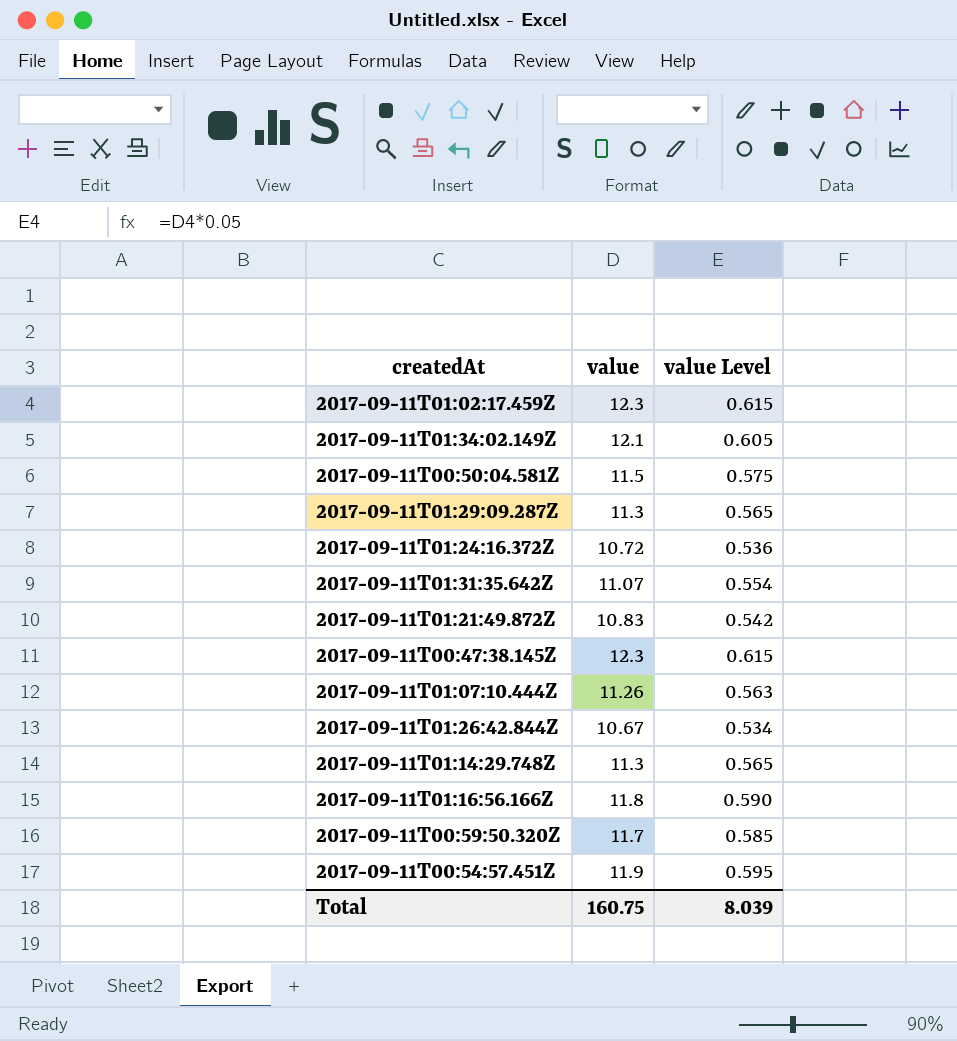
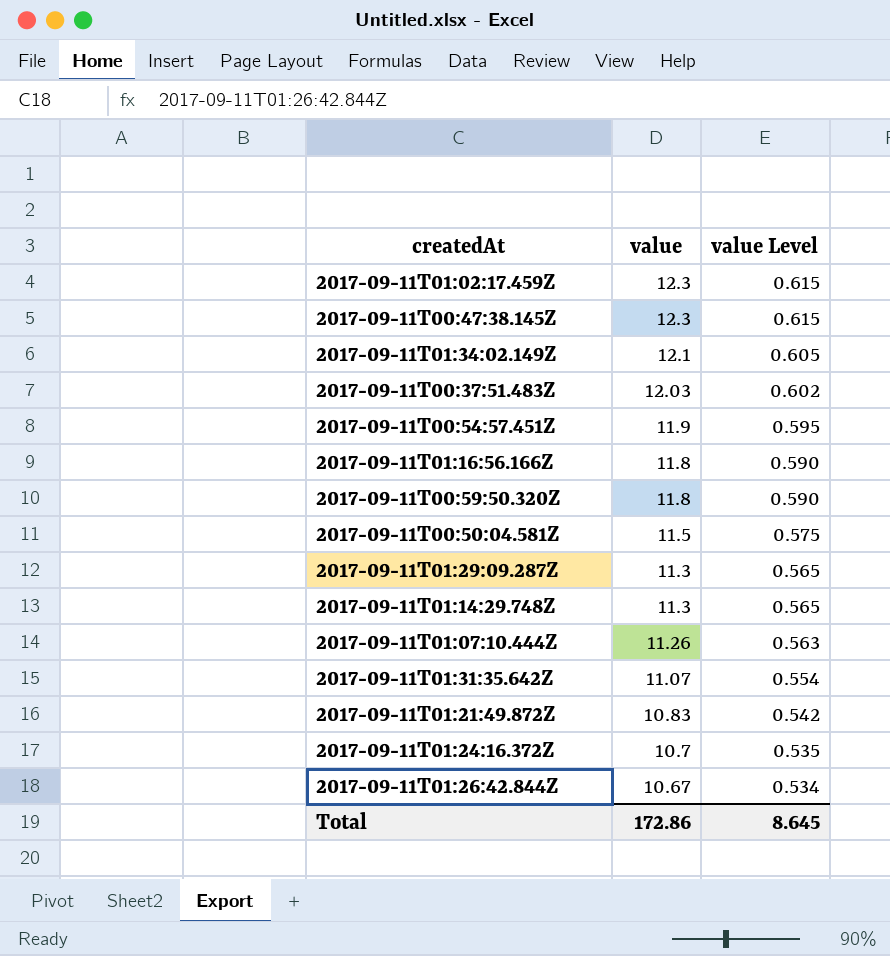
row order: none -> value descending
row 2017-09-11T00:37:51.483Z: none -> 12.03 | 0.602
2017-09-11T00:59:50.320Z | value: 11.7 -> 11.8
2017-09-11T00:59:50.320Z | value Level: 0.585 -> 0.590
2017-09-11T01:24:16.372Z | value: 10.72 -> 10.7
2017-09-11T01:24:16.372Z | value Level: 0.536 -> 0.535
Total | value: 160.75 -> 172.86
Total | value Level: 8.039 -> 8.645

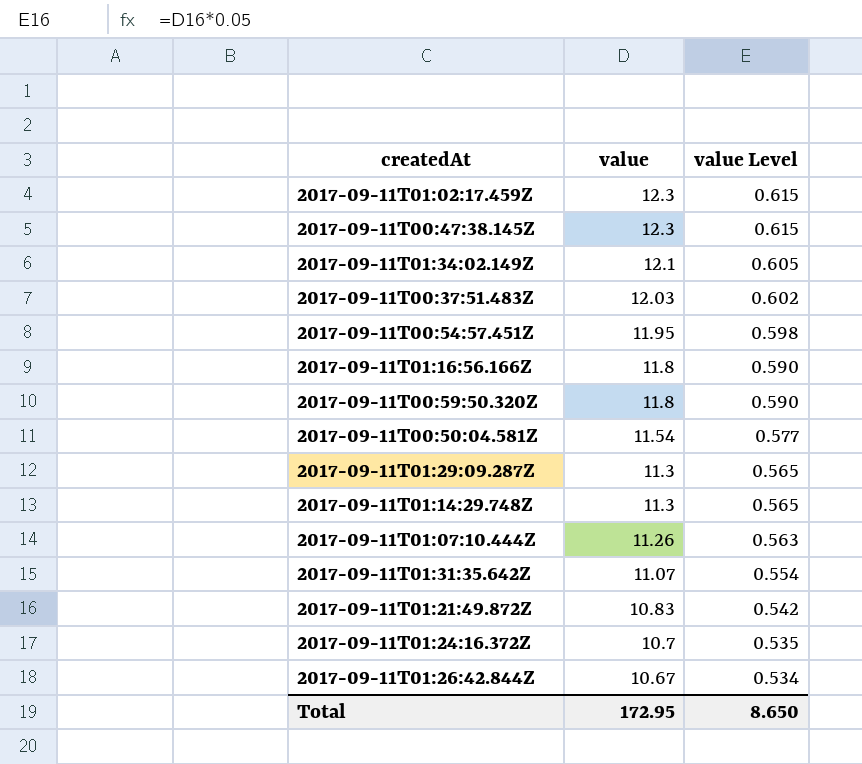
2017-09-11T00:54:57.451Z | value: 11.9 -> 11.95
2017-09-11T00:54:57.451Z | value Level: 0.595 -> 0.598
2017-09-11T00:50:04.581Z | value: 11.5 -> 11.54
2017-09-11T00:50:04.581Z | value Level: 0.575 -> 0.577
Total | value: 172.86 -> 172.95
Total | value Level: 8.645 -> 8.650

